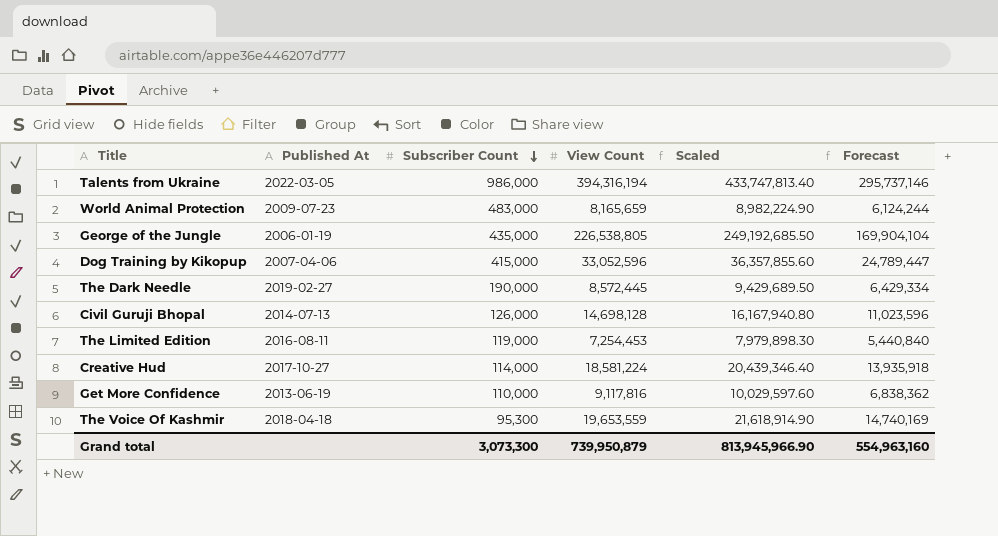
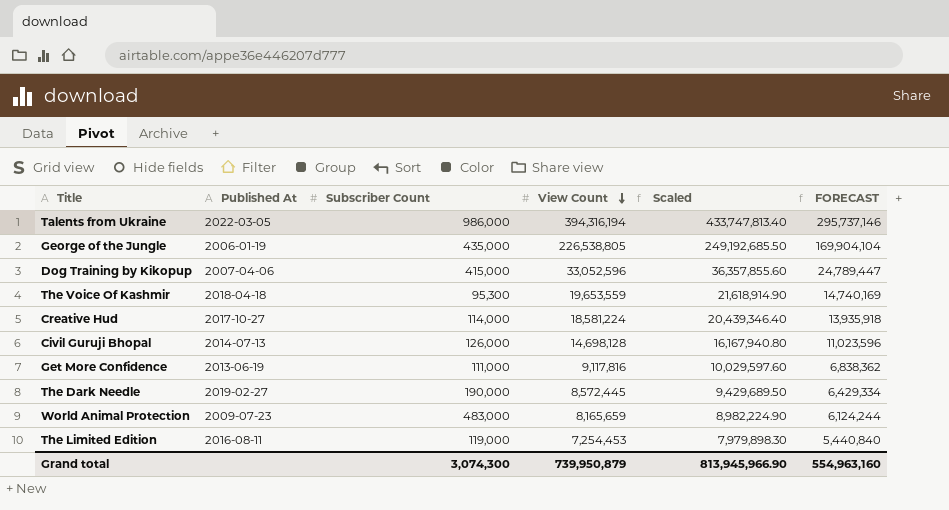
row order: Subscriber Count descending -> View Count descending
column name: Forecast -> FORECAST
Get More Confidence | Subscriber Count: 110,000 -> 111,000
Grand total | Subscriber Count: 3,073,300 -> 3,074,300

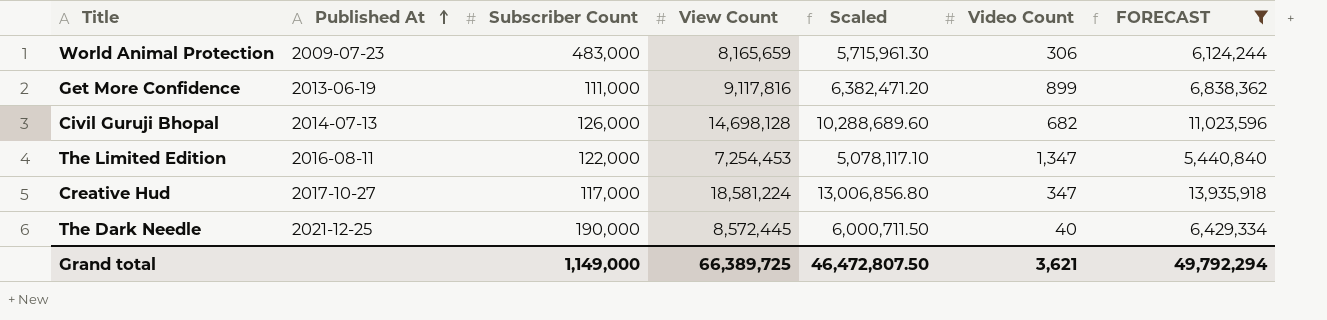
filter: none -> FORECAST <= 13,935,918
row order: View Count descending -> Published At ascending
column Scaled | formula: [View Count] * 1.1 -> [View Count] * 0.7
column Video Count | position: none -> 6
The Limited Edition | Subscriber Count: 119,000 -> 122,000
Creative Hud | Subscriber Count: 114,000 -> 117,000
The Dark Needle | Published At: 2019-02-27 -> 2021-12-25
Grand total | Subscriber Count: 3,074,300 -> 1,149,000
Grand total | View Count: 739,950,879 -> 66,389,725
Grand total | Scaled: 813,945,966.90 -> 46,472,807.50
Grand total | FORECAST: 554,963,160 -> 49,792,294

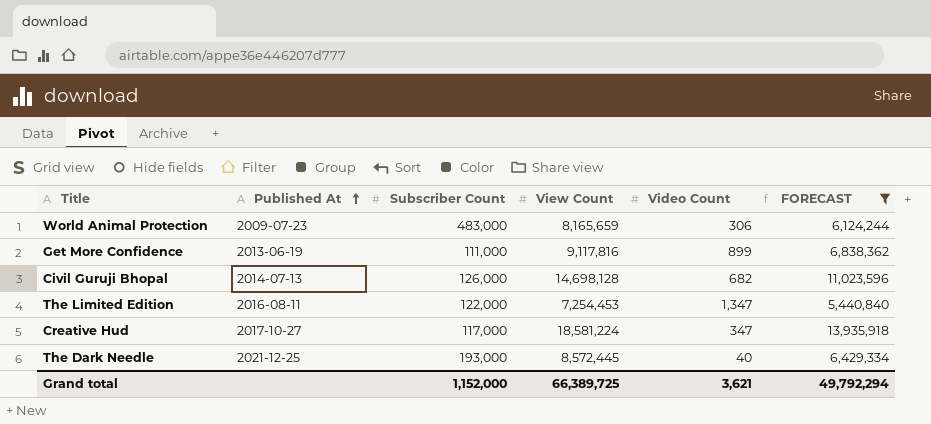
column Scaled | formula: [View Count] * 0.7 -> none
The Dark Needle | Subscriber Count: 190,000 -> 193,000
Grand total | Subscriber Count: 1,149,000 -> 1,152,000

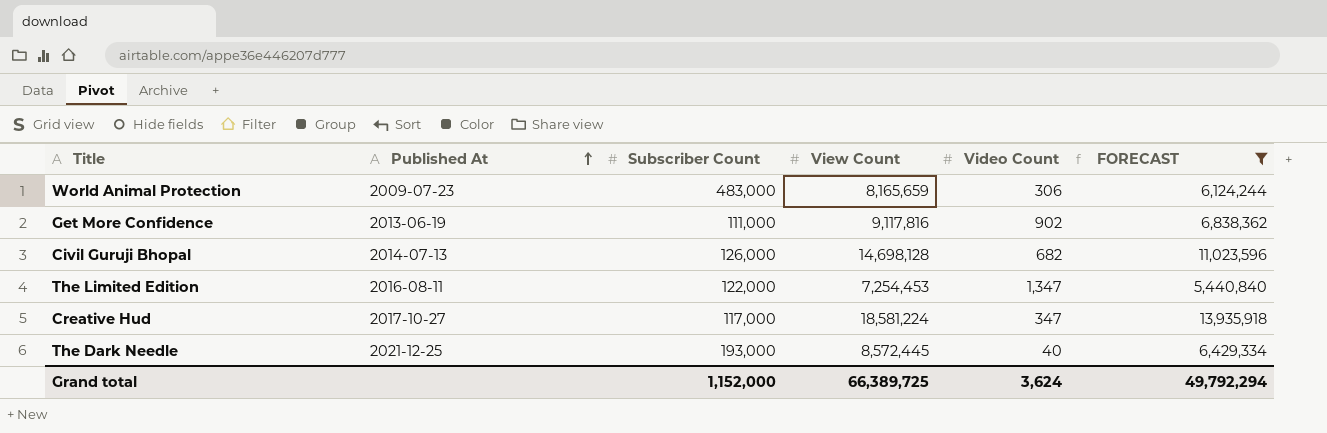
Get More Confidence | Video Count: 899 -> 902
Grand total | Video Count: 3,621 -> 3,624

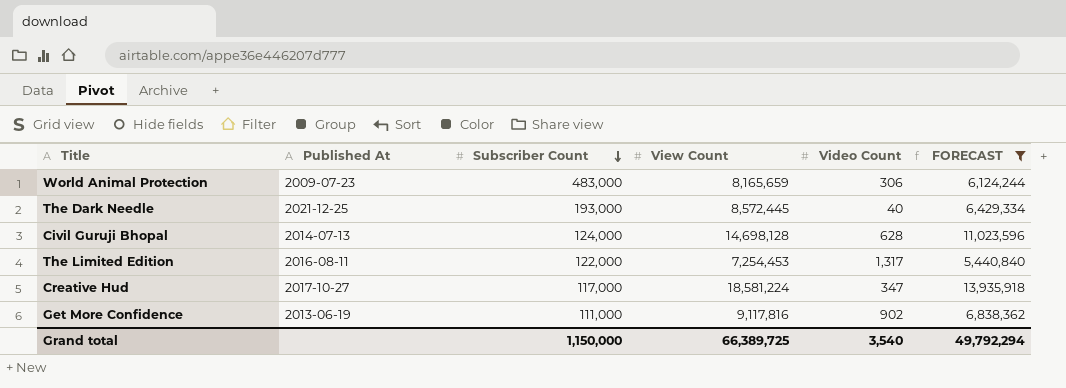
row order: Published At ascending -> Subscriber Count descending
Civil Guruji Bhopal | Subscriber Count: 126,000 -> 124,000
Civil Guruji Bhopal | Video Count: 682 -> 628
The Limited Edition | Video Count: 1,347 -> 1,317
Grand total | Subscriber Count: 1,152,000 -> 1,150,000
Grand total | Video Count: 3,624 -> 3,540

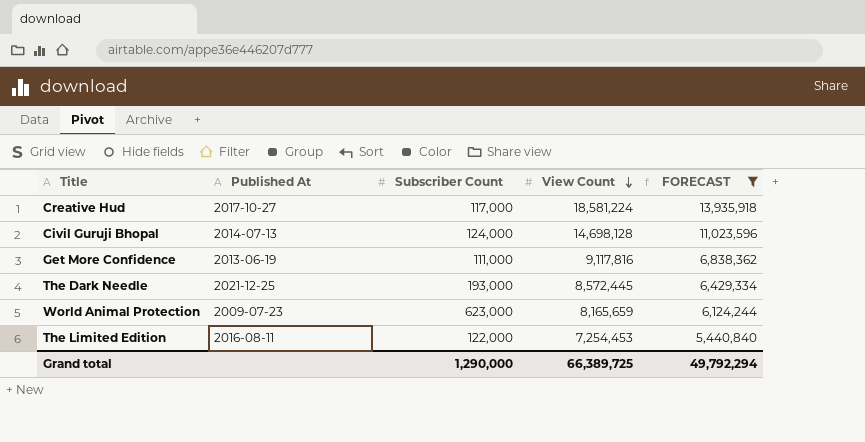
row order: Subscriber Count descending -> View Count descending
column Video Count | position: 5 -> none
World Animal Protection | Subscriber Count: 483,000 -> 623,000
Grand total | Subscriber Count: 1,150,000 -> 1,290,000

